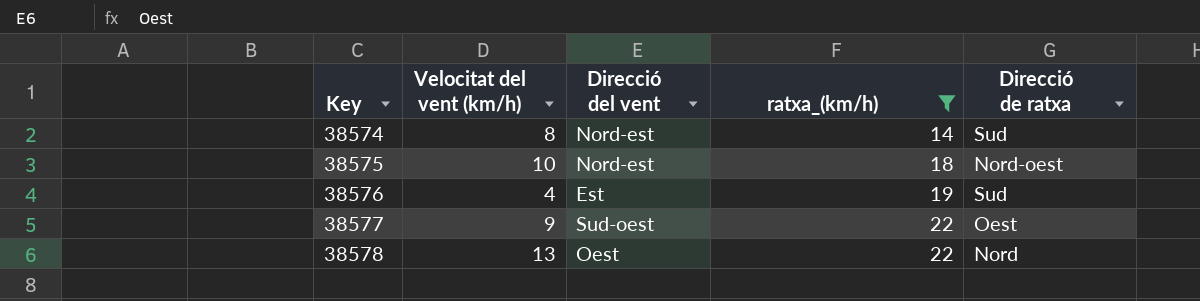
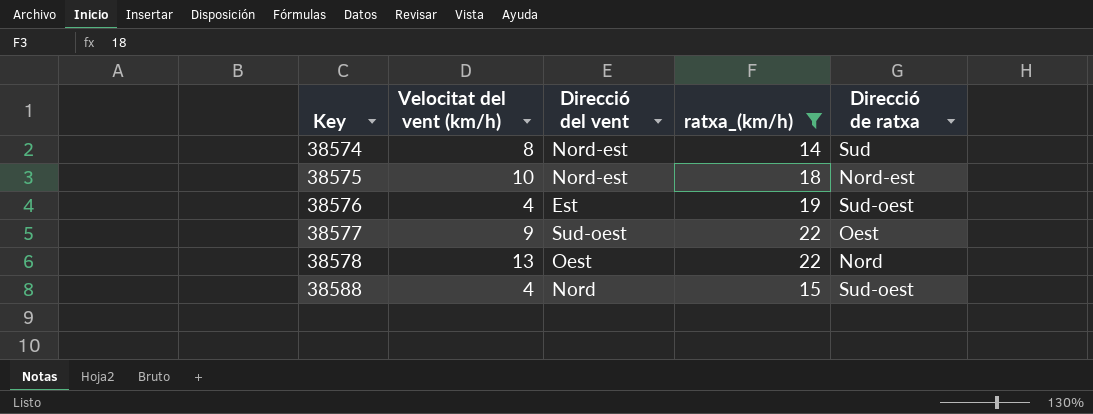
38575 | Direcció de ratxa: Nord-oest -> Nord-est
38576 | Direcció de ratxa: Sud -> Sud-oest
row 38588: none -> 4 | Nord | 15 | Sud-oest

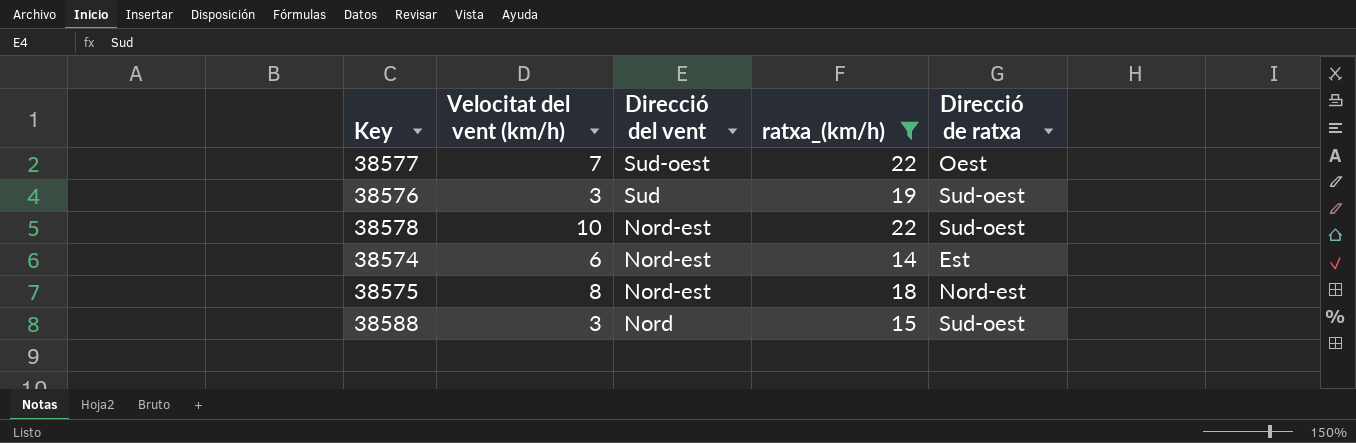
row order: Key ascending -> Direcció del vent descending
38577 | Velocitat del vent (km/h): 9 -> 7
38576 | Velocitat del vent (km/h): 4 -> 3
38576 | Direcció del vent: Est -> Sud
38578 | Velocitat del vent (km/h): 13 -> 10
38578 | Direcció del vent: Oest -> Nord-est
38578 | Direcció de ratxa: Nord -> Sud-oest
38574 | Velocitat del vent (km/h): 8 -> 6
38574 | Direcció de ratxa: Sud -> Est
38575 | Velocitat del vent (km/h): 10 -> 8
38588 | Velocitat del vent (km/h): 4 -> 3

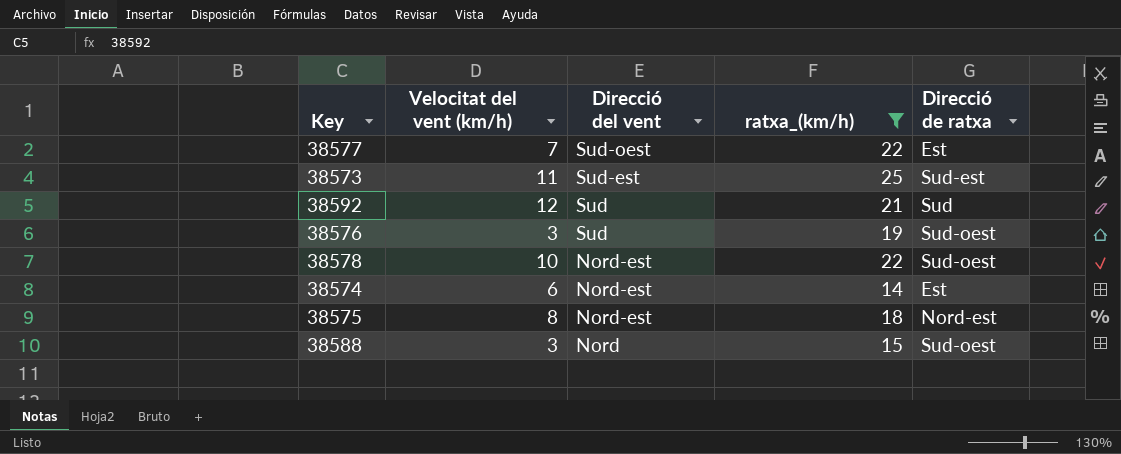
38577 | Direcció de ratxa: Oest -> Est
row 38573: none -> 11 | Sud-est | 25 | Sud-est
row 38592: none -> 12 | Sud | 21 | Sud

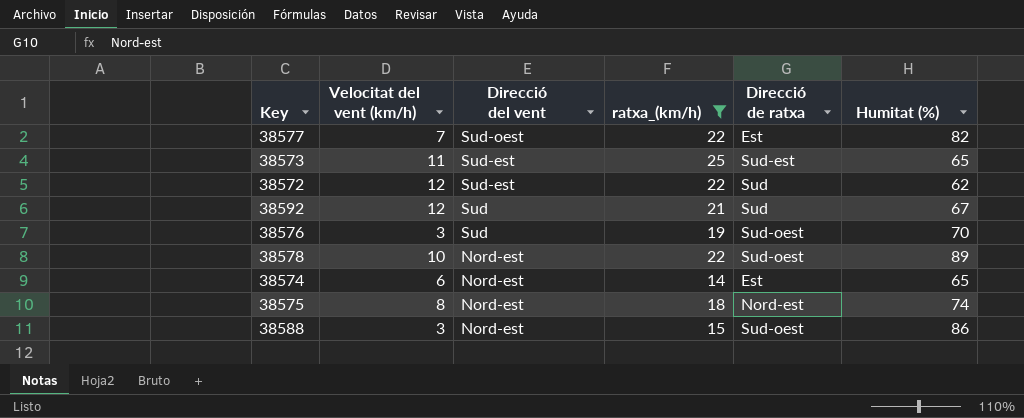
column Humitat (%) | position: none -> 6
row 38572: none -> 12 | Sud-est | 22 | Sud | 62
38588 | Direcció del vent: Nord -> Nord-est

